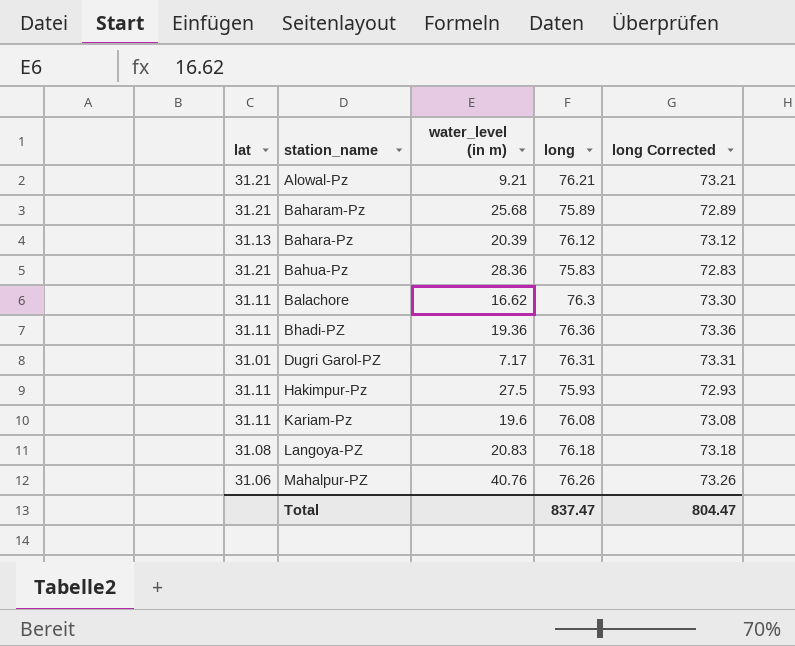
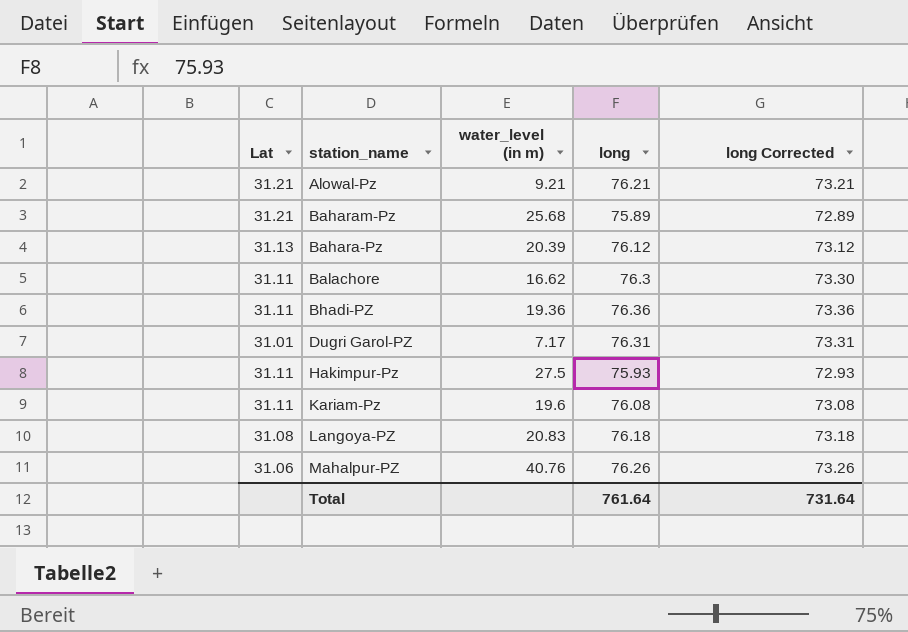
column name: lat -> Lat
row Bahua-Pz: 31.21 | 28.36 | 75.83 | 72.83 -> none
Total | long: 837.47 -> 761.64
Total | long Corrected: 804.47 -> 731.64

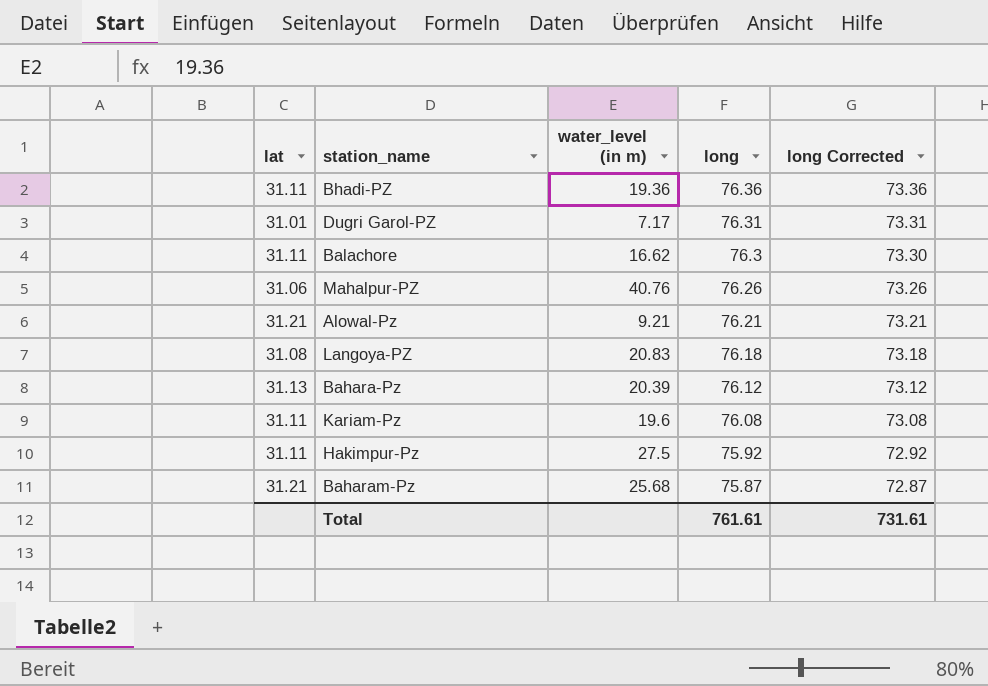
row order: none -> long descending
column name: Lat -> lat
Hakimpur-Pz | long: 75.93 -> 75.92
Hakimpur-Pz | long Corrected: 72.93 -> 72.92
Baharam-Pz | long: 75.89 -> 75.87
Baharam-Pz | long Corrected: 72.89 -> 72.87
Total | long: 761.64 -> 761.61
Total | long Corrected: 731.64 -> 731.61

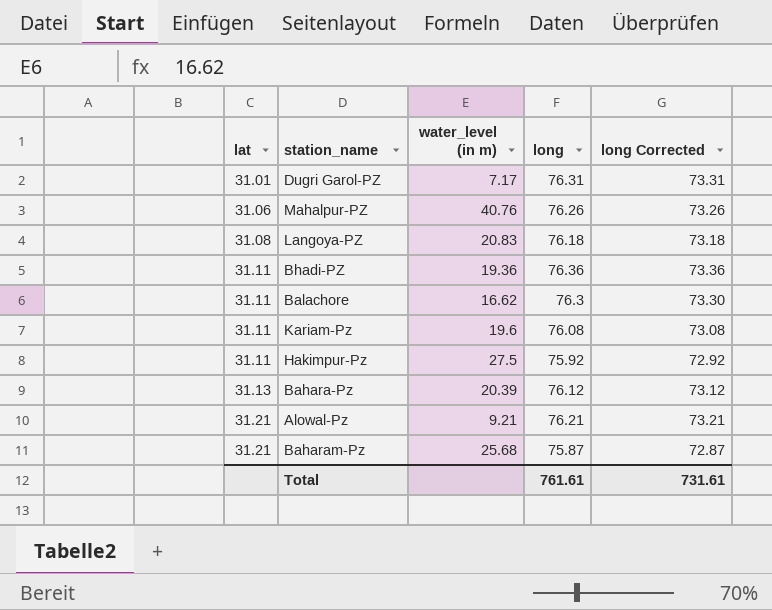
row order: long descending -> lat ascending

